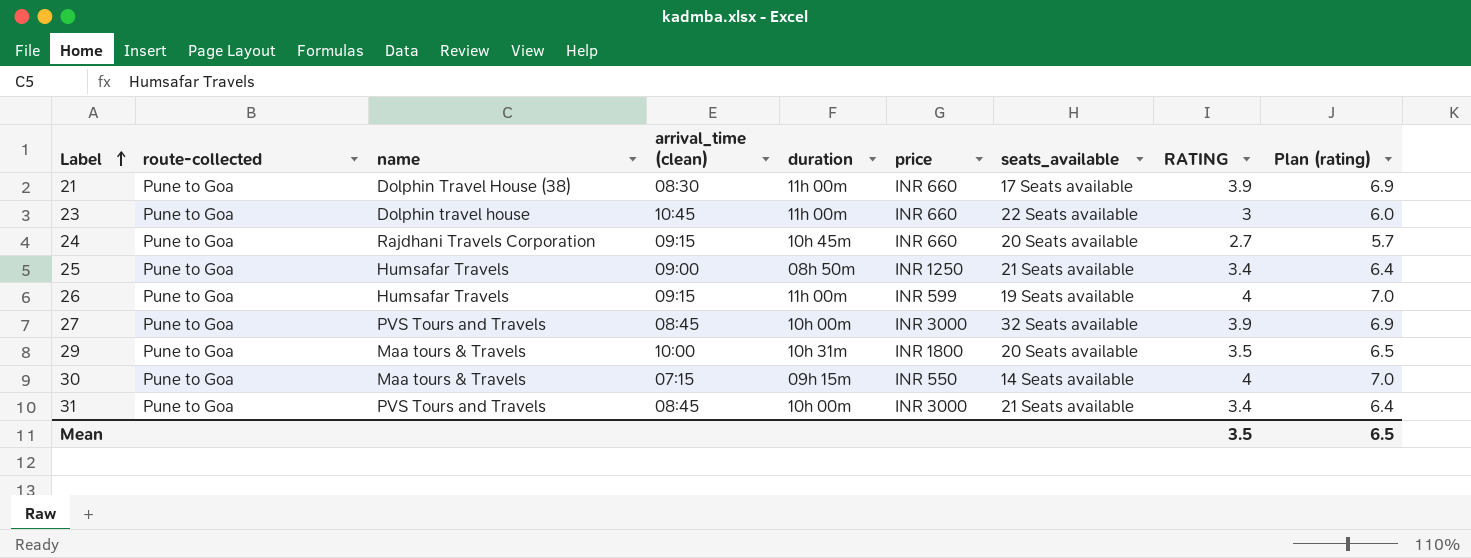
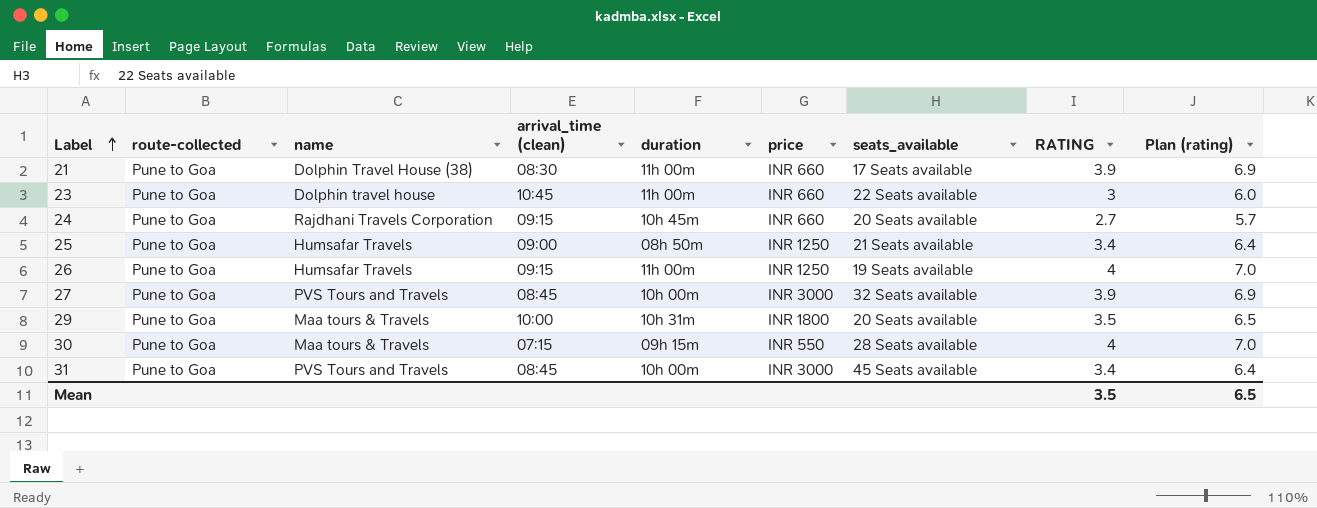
26 | price: INR 599 -> INR 1250
30 | seats_available: 14 Seats available -> 28 Seats available
31 | seats_available: 21 Seats available -> 45 Seats available

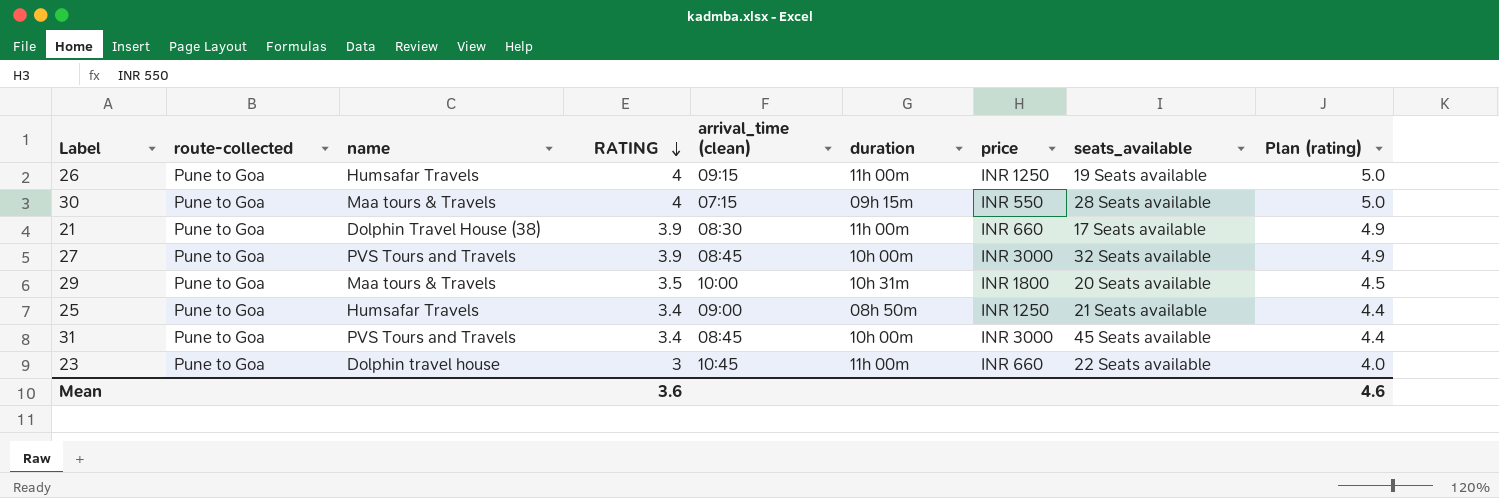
row order: Label ascending -> RATING descending
column RATING | position: 8 -> 4
column Plan (rating) | formula: [RATING] + 3 -> [RATING] + 1
row 24: Pune to Goa | Rajdhani Travels Corporation | 09:15 | 10h 45m | INR 660 | 20 Seats available | 2.7 | 5.7 -> none
Mean | RATING: 3.5 -> 3.6
Mean | Plan (rating): 6.5 -> 4.6

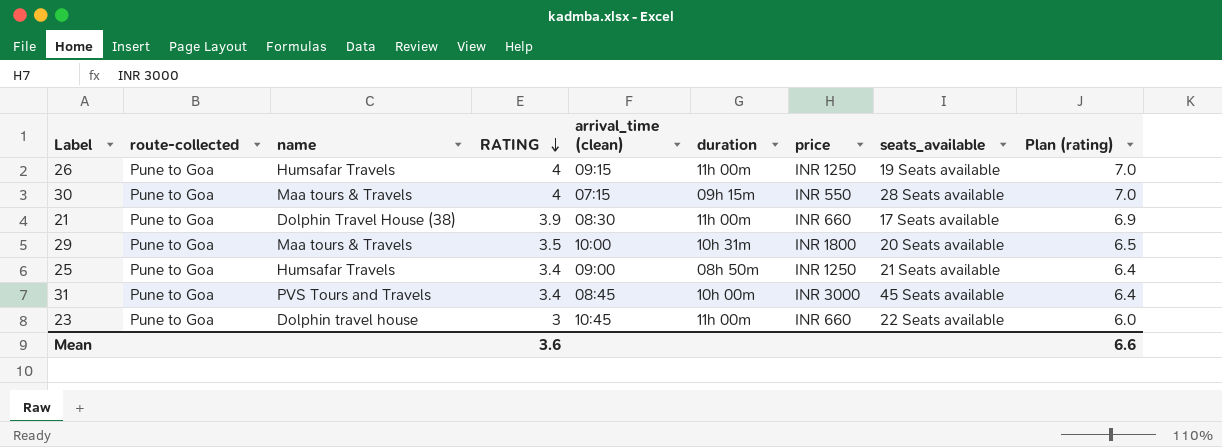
column Plan (rating) | formula: [RATING] + 1 -> [RATING] + 3
row 27: Pune to Goa | PVS Tours and Travels | 3.9 | 08:45 | 10h 00m | INR 3000 | 32 Seats available | 4.9 -> none
Mean | Plan (rating): 4.6 -> 6.6

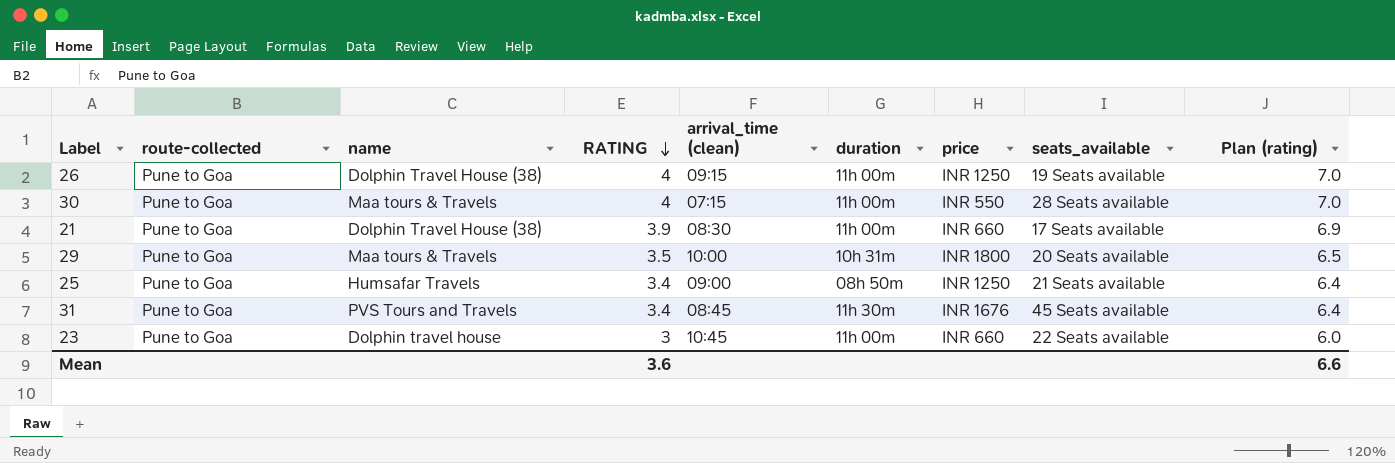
26 | name: Humsafar Travels -> Dolphin Travel House (38)
30 | duration: 09h 15m -> 11h 00m
31 | duration: 10h 00m -> 11h 30m
31 | price: INR 3000 -> INR 1676

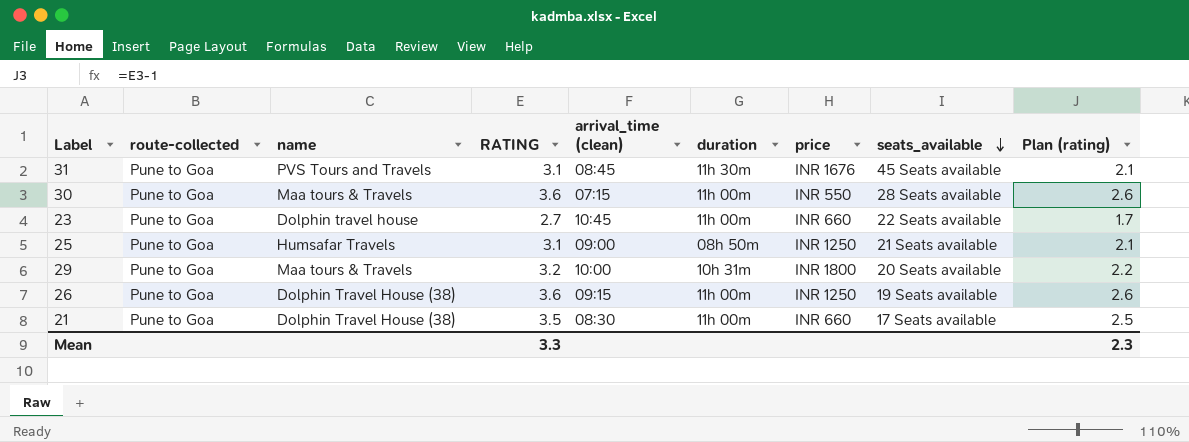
row order: RATING descending -> seats_available descending
column Plan (rating) | formula: [RATING] + 3 -> [RATING] - 1
31 | RATING: 3.4 -> 3.1
30 | RATING: 4 -> 3.6
23 | RATING: 3 -> 2.7
25 | RATING: 3.4 -> 3.1
29 | RATING: 3.5 -> 3.2
26 | RATING: 4 -> 3.6
21 | RATING: 3.9 -> 3.5
Mean | RATING: 3.6 -> 3.3
Mean | Plan (rating): 6.6 -> 2.3

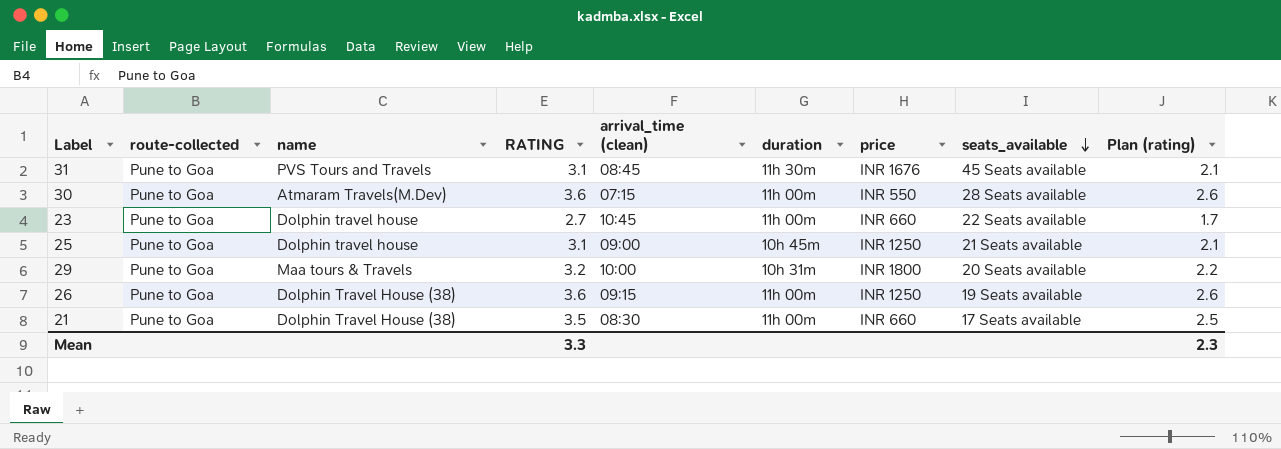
30 | name: Maa tours & Travels -> Atmaram Travels(M.Dev)
25 | name: Humsafar Travels -> Dolphin travel house
25 | duration: 08h 50m -> 10h 45m

